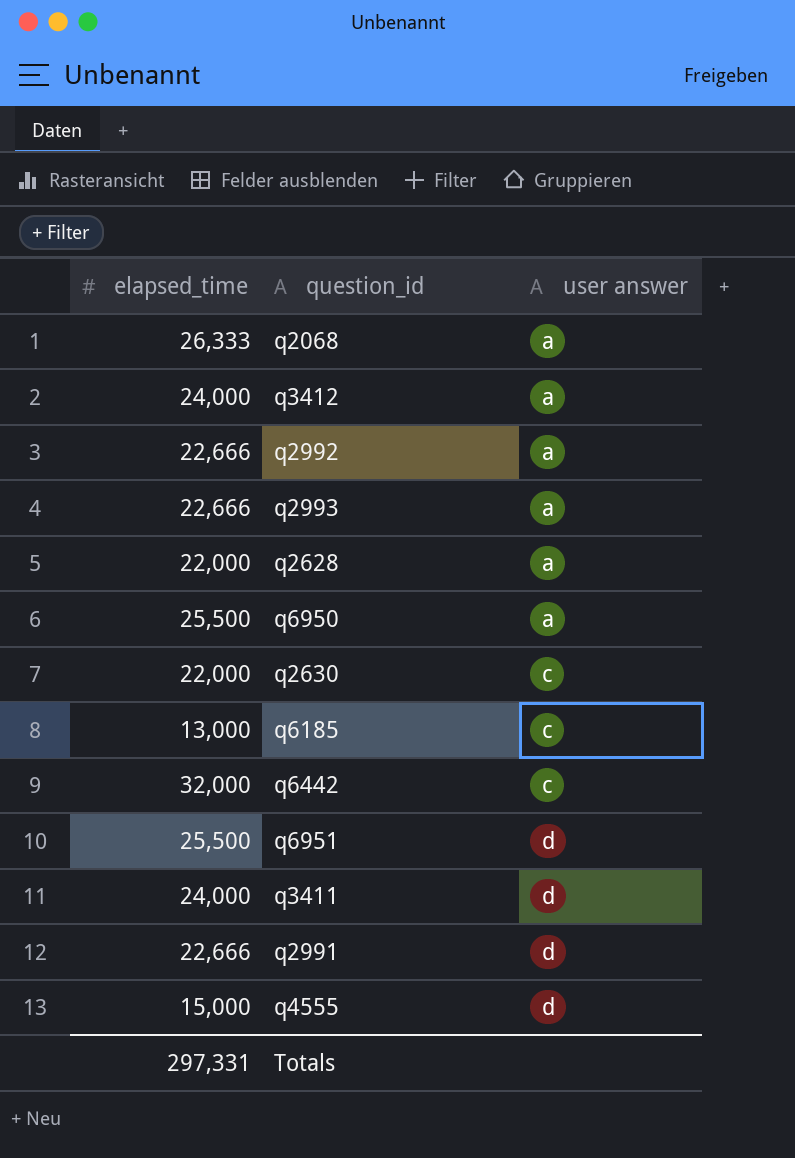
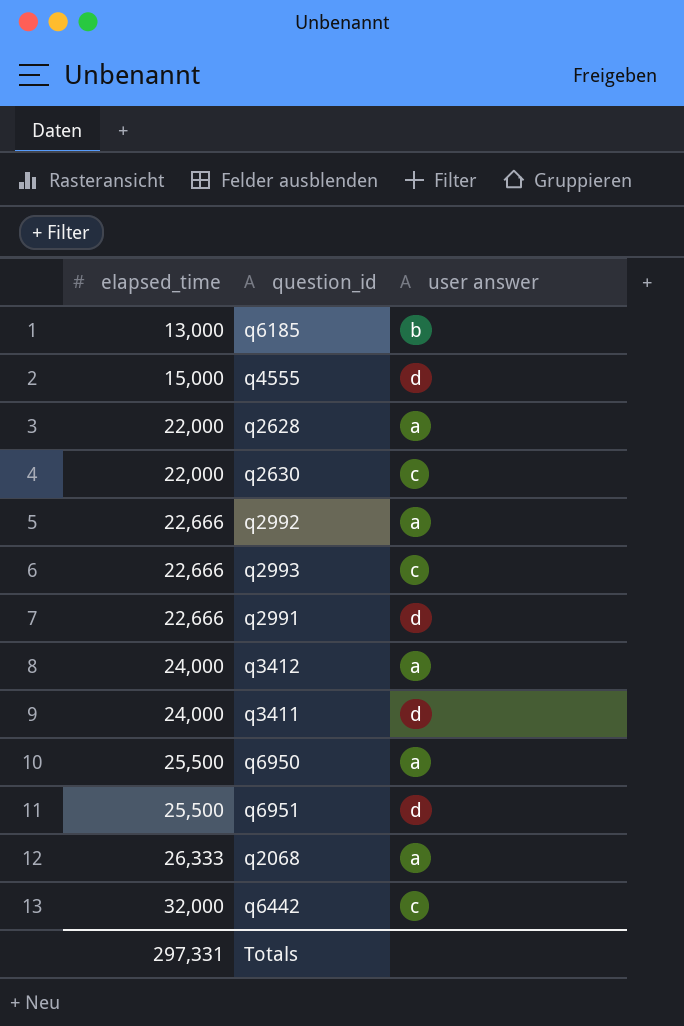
row order: user answer ascending -> elapsed_time ascending
q6185 | user answer: c -> b
q2993 | user answer: a -> c

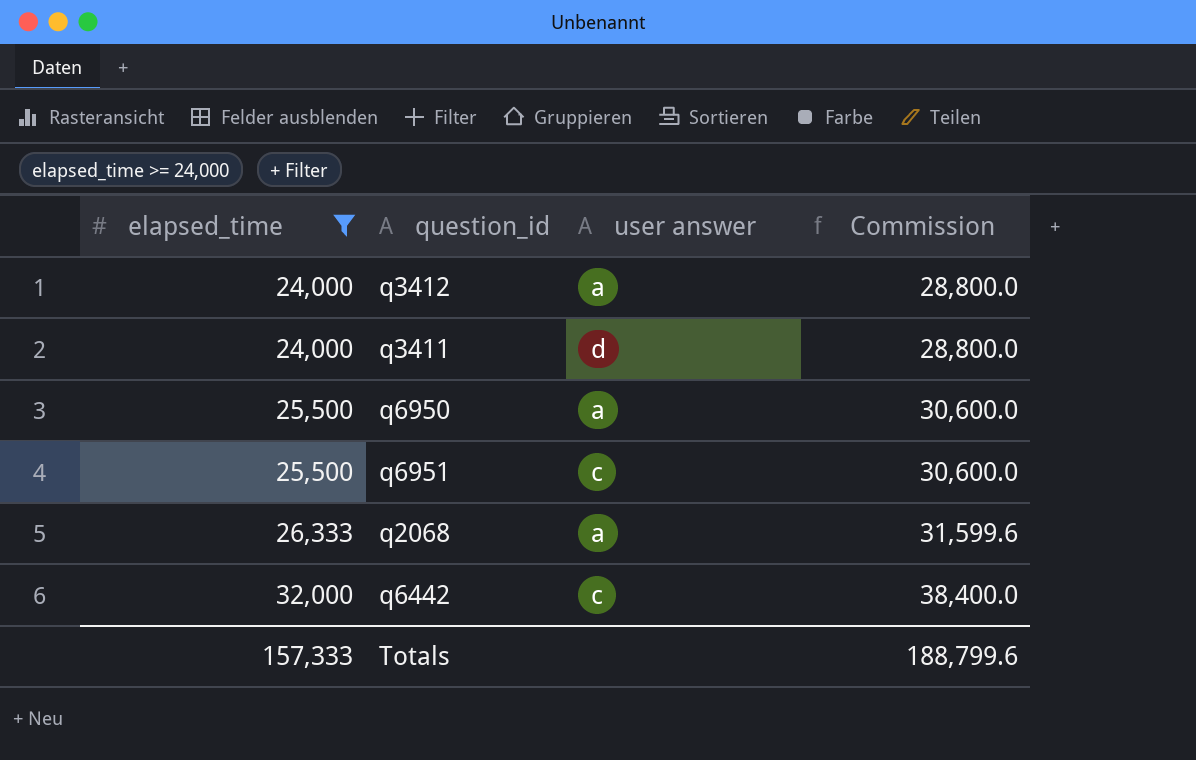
filter: none -> elapsed_time >= 24,000
column Commission | formula: none -> [elapsed_time] * 1.2
q6951 | user answer: d -> c
Totals | elapsed_time: 297,331 -> 157,333

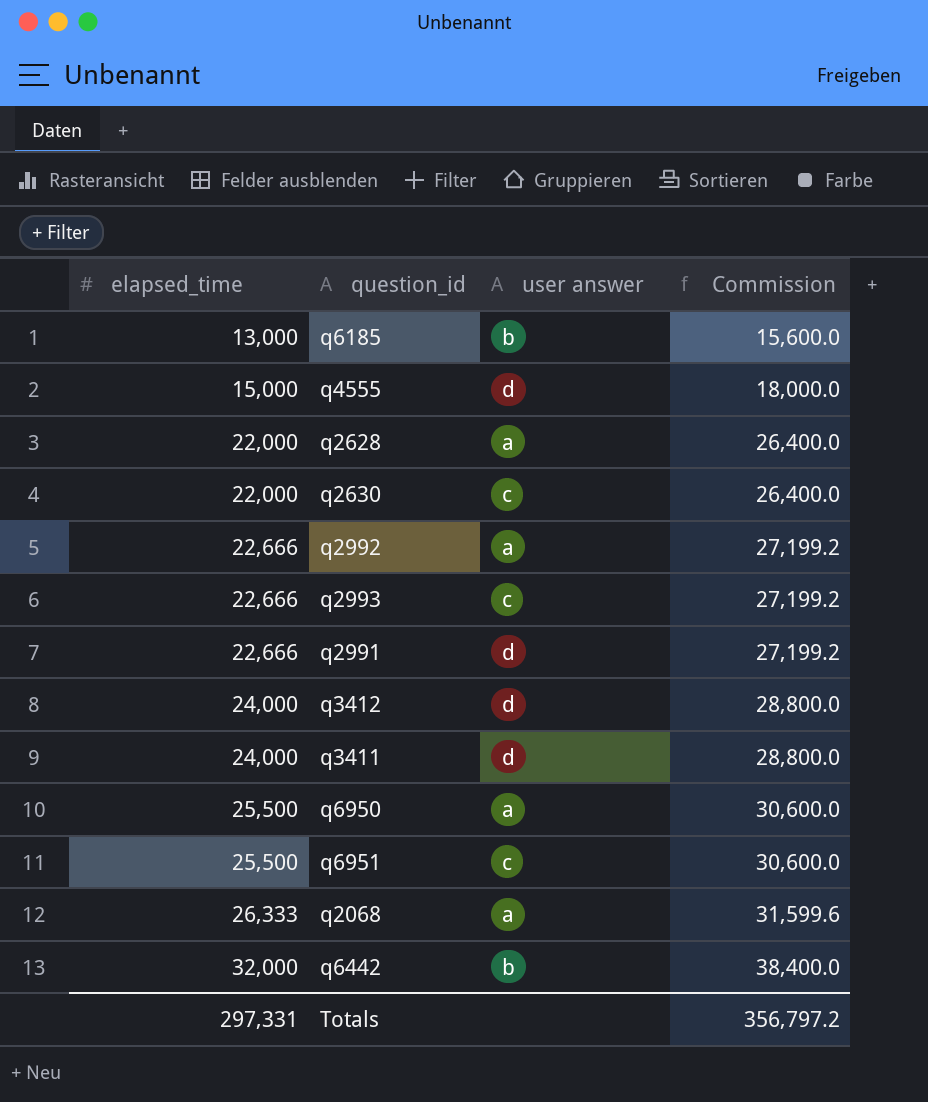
filter: elapsed_time >= 24,000 -> none
q3412 | user answer: a -> d
q6442 | user answer: c -> b
Totals | elapsed_time: 157,333 -> 297,331
Totals | Commission: 188,799.6 -> 356,797.2

